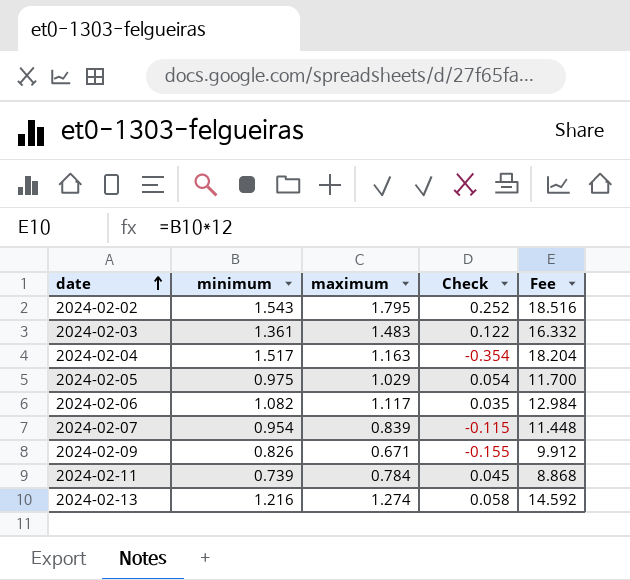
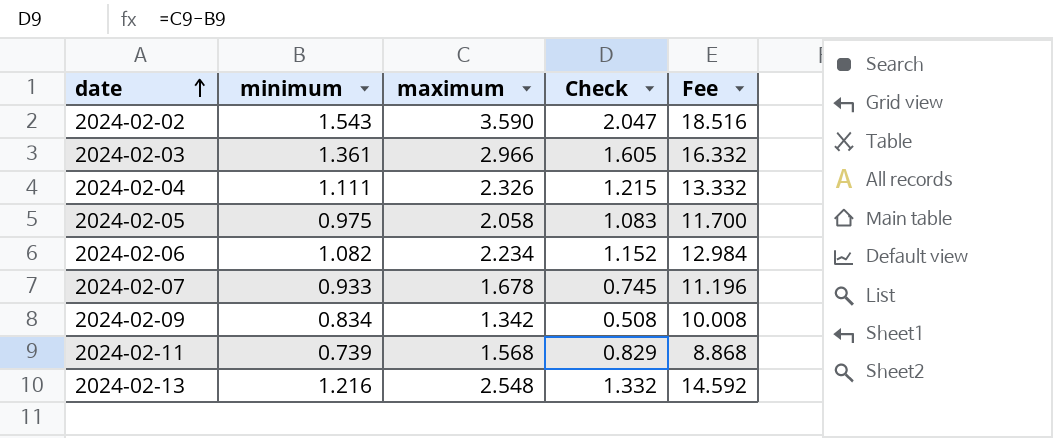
2024-02-02 | maximum: 1.795 -> 3.590
2024-02-02 | Check: 0.252 -> 2.047
2024-02-03 | maximum: 1.483 -> 2.966
2024-02-03 | Check: 0.122 -> 1.605
2024-02-04 | minimum: 1.517 -> 1.111
2024-02-04 | maximum: 1.163 -> 2.326
2024-02-04 | Check: -0.354 -> 1.215
2024-02-04 | Fee: 18.204 -> 13.332
2024-02-05 | maximum: 1.029 -> 2.058
2024-02-05 | Check: 0.054 -> 1.083
2024-02-06 | maximum: 1.117 -> 2.234
2024-02-06 | Check: 0.035 -> 1.152
2024-02-07 | minimum: 0.954 -> 0.933
2024-02-07 | maximum: 0.839 -> 1.678
2024-02-07 | Check: -0.115 -> 0.745
2024-02-07 | Fee: 11.448 -> 11.196
2024-02-09 | minimum: 0.826 -> 0.834
2024-02-09 | maximum: 0.671 -> 1.342
2024-02-09 | Check: -0.155 -> 0.508
2024-02-09 | Fee: 9.912 -> 10.008
2024-02-11 | maximum: 0.784 -> 1.568
2024-02-11 | Check: 0.045 -> 0.829
2024-02-13 | maximum: 1.274 -> 2.548
2024-02-13 | Check: 0.058 -> 1.332

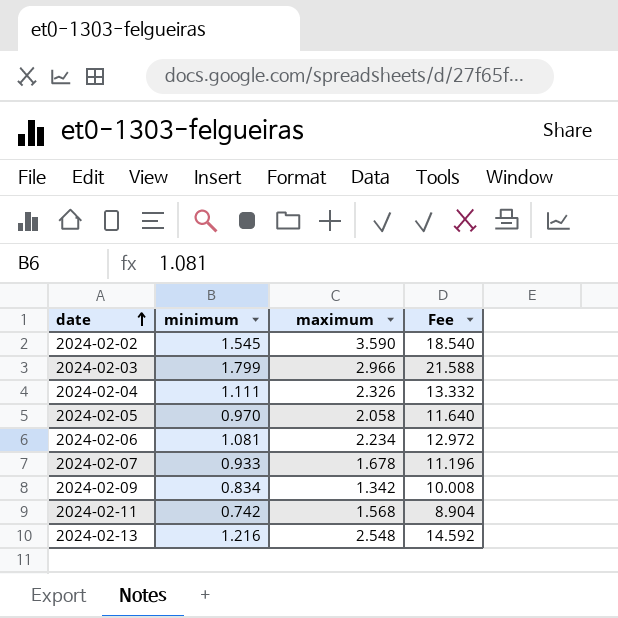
column Check | formula: [maximum] - [minimum] -> none
2024-02-02 | minimum: 1.543 -> 1.545
2024-02-02 | Fee: 18.516 -> 18.540
2024-02-03 | minimum: 1.361 -> 1.799
2024-02-03 | Fee: 16.332 -> 21.588
2024-02-05 | minimum: 0.975 -> 0.970
2024-02-05 | Fee: 11.700 -> 11.640
2024-02-06 | minimum: 1.082 -> 1.081
2024-02-06 | Fee: 12.984 -> 12.972
2024-02-11 | minimum: 0.739 -> 0.742
2024-02-11 | Fee: 8.868 -> 8.904

